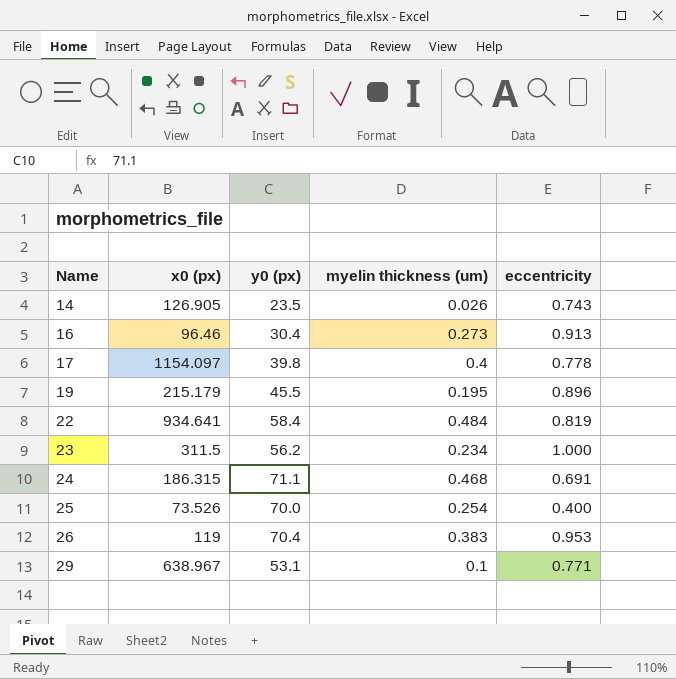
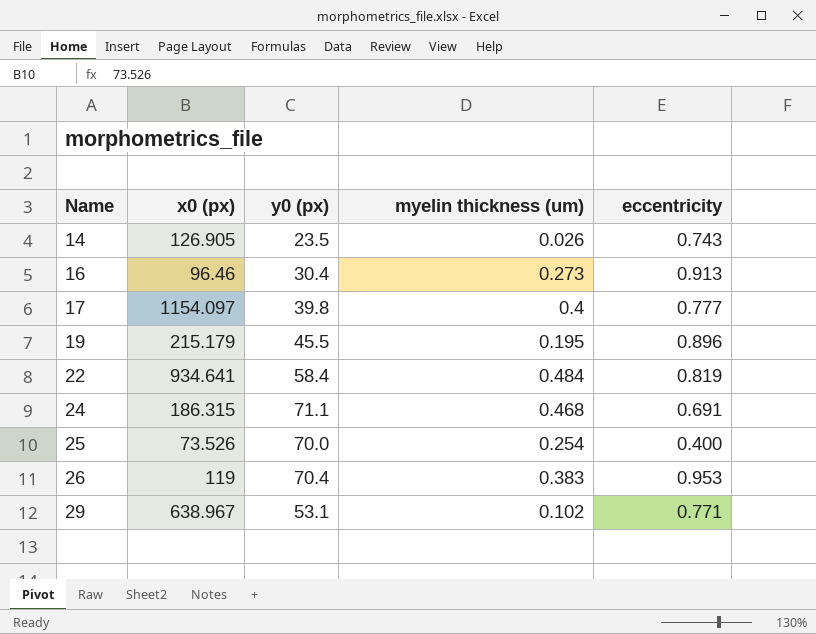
row 23: 311.5 | 56.2 | 0.234 | 1.000 -> none
17 | eccentricity: 0.778 -> 0.777
29 | myelin thickness (um): 0.1 -> 0.102

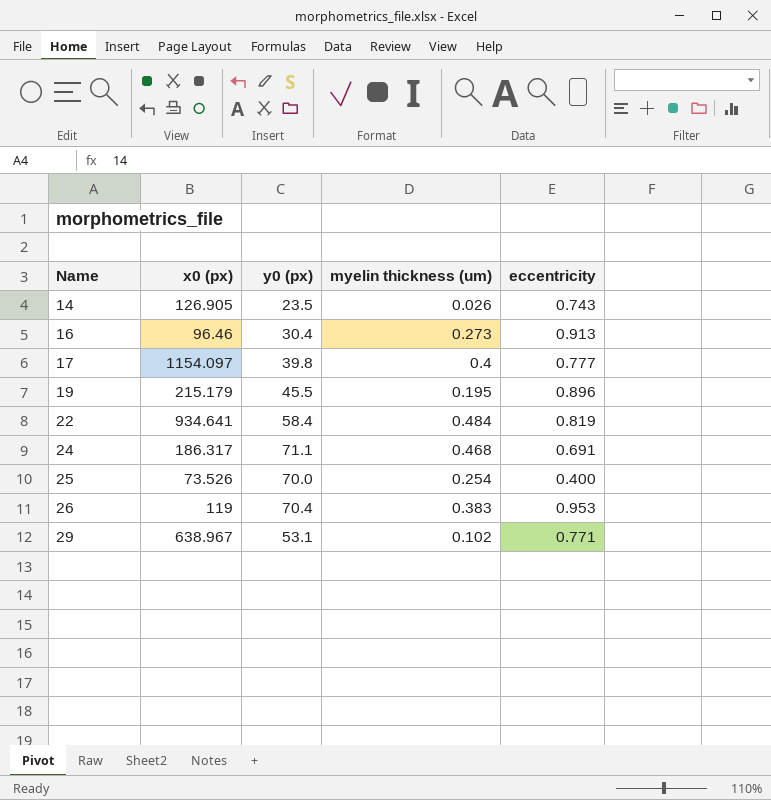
24 | x0 (px): 186.315 -> 186.317

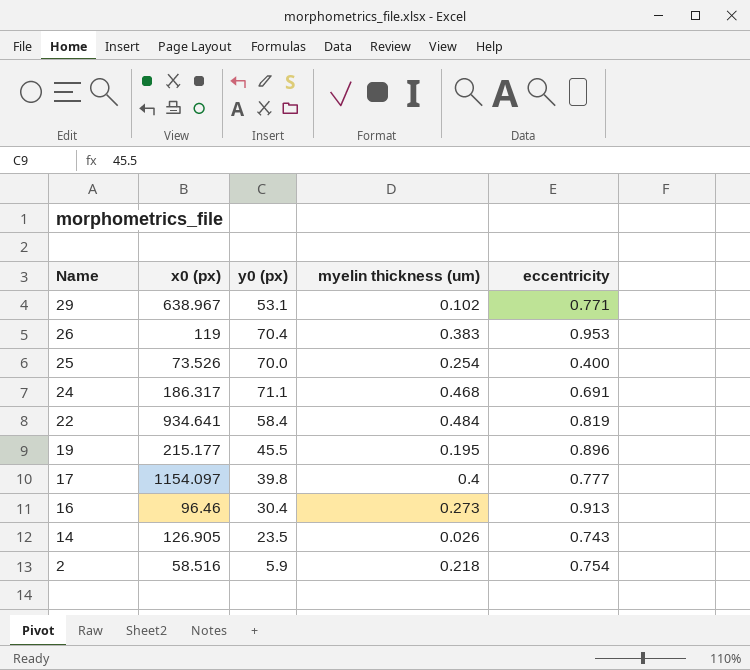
row order: Name ascending -> Name descending
19 | x0 (px): 215.179 -> 215.177
row 2: none -> 58.516 | 5.9 | 0.218 | 0.754

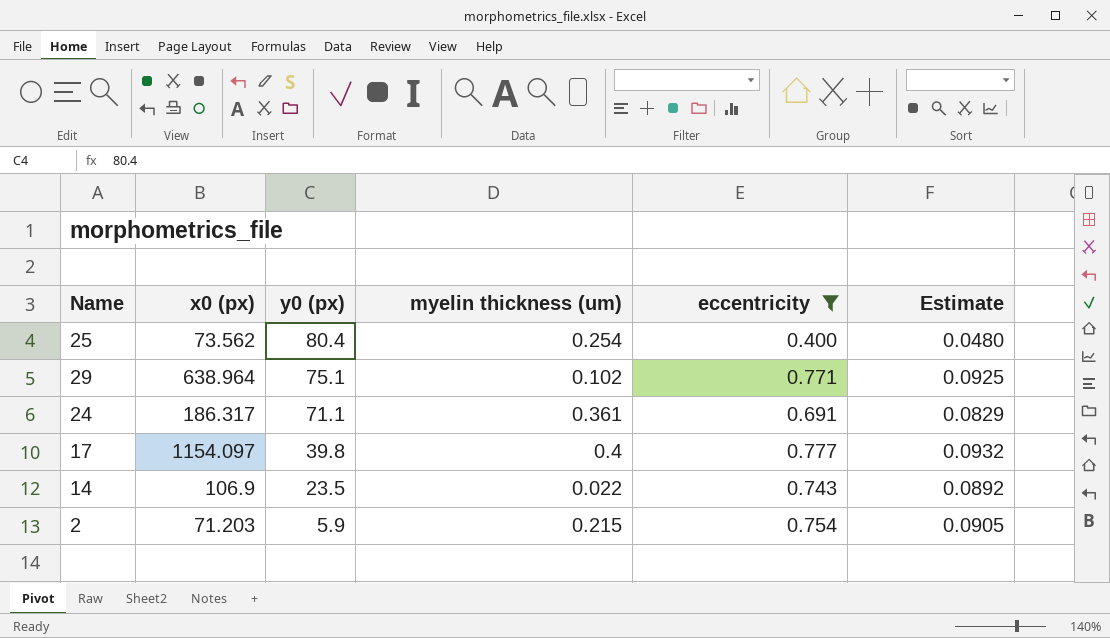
filter: none -> eccentricity <= 0.777
row order: Name descending -> y0 (px) descending
column Estimate | formula: none -> [eccentricity] * 0.12
25 | x0 (px): 73.526 -> 73.562
25 | y0 (px): 70.0 -> 80.4
29 | x0 (px): 638.967 -> 638.964
29 | y0 (px): 53.1 -> 75.1
24 | myelin thickness (um): 0.468 -> 0.361
14 | x0 (px): 126.905 -> 106.9
14 | myelin thickness (um): 0.026 -> 0.022
2 | x0 (px): 58.516 -> 71.203
2 | myelin thickness (um): 0.218 -> 0.215

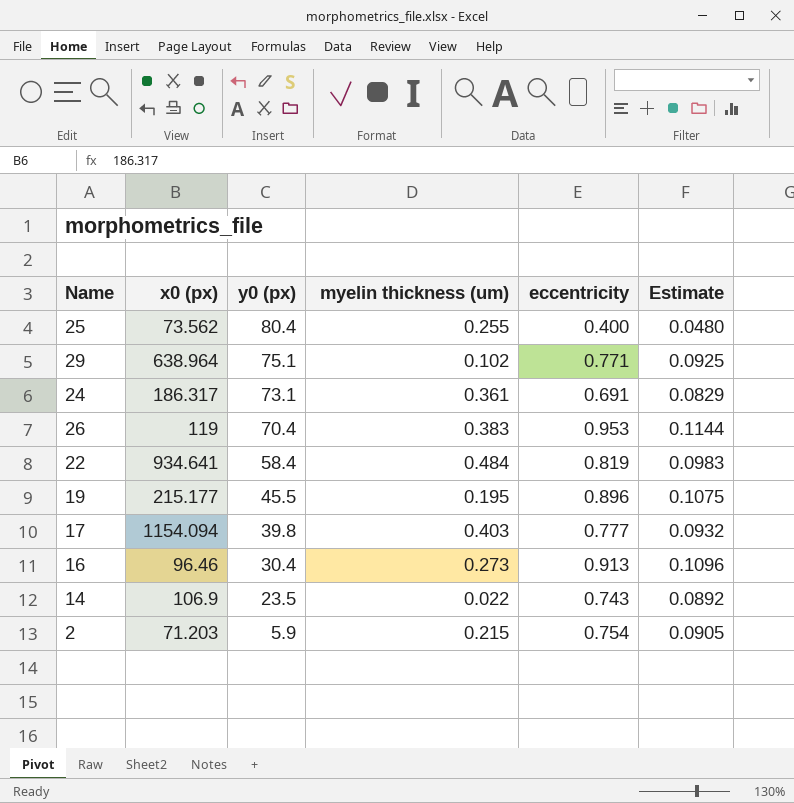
filter: eccentricity <= 0.777 -> none
25 | myelin thickness (um): 0.254 -> 0.255
24 | y0 (px): 71.1 -> 73.1
17 | x0 (px): 1154.097 -> 1154.094
17 | myelin thickness (um): 0.4 -> 0.403

